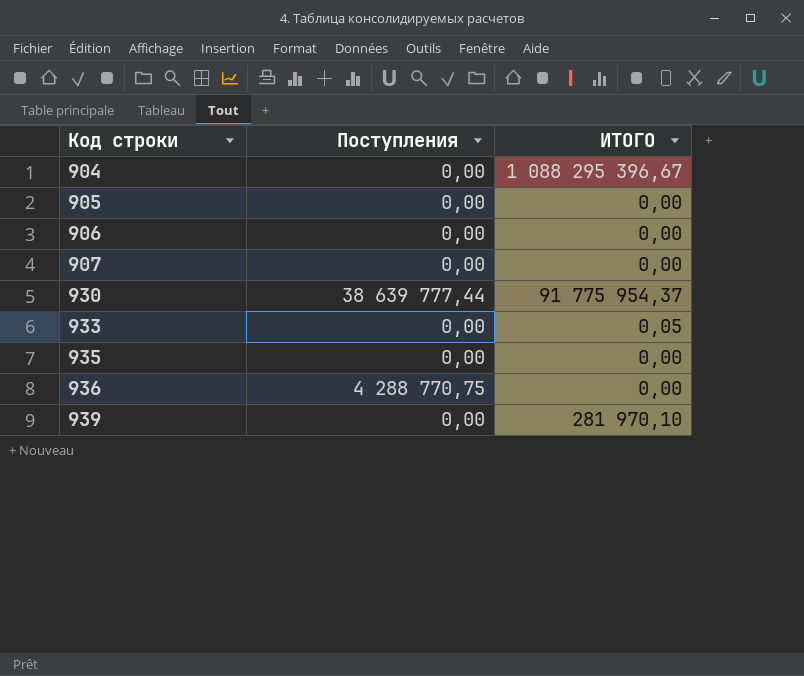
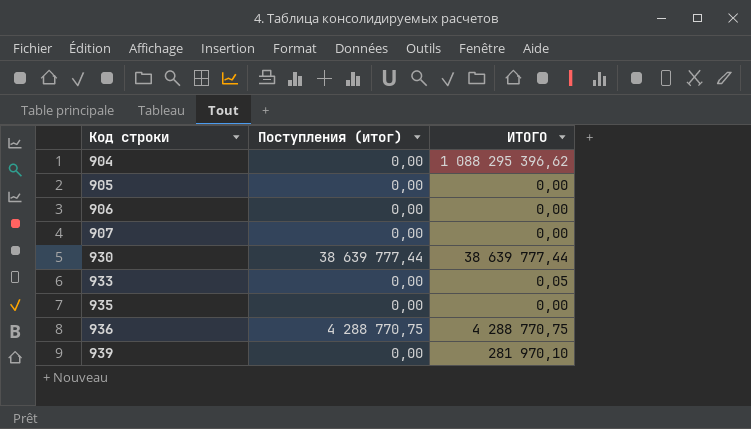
column name: Поступления -> Поступления (итог)
904 | ИТОГО: 1 088 295 396,67 -> 1 088 295 396,62
930 | ИТОГО: 91 775 954,37 -> 38 639 777,44
936 | ИТОГО: 0,00 -> 4 288 770,75

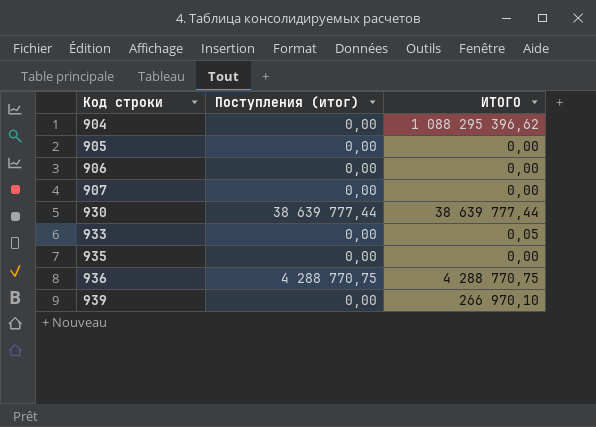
939 | ИТОГО: 281 970,10 -> 266 970,10

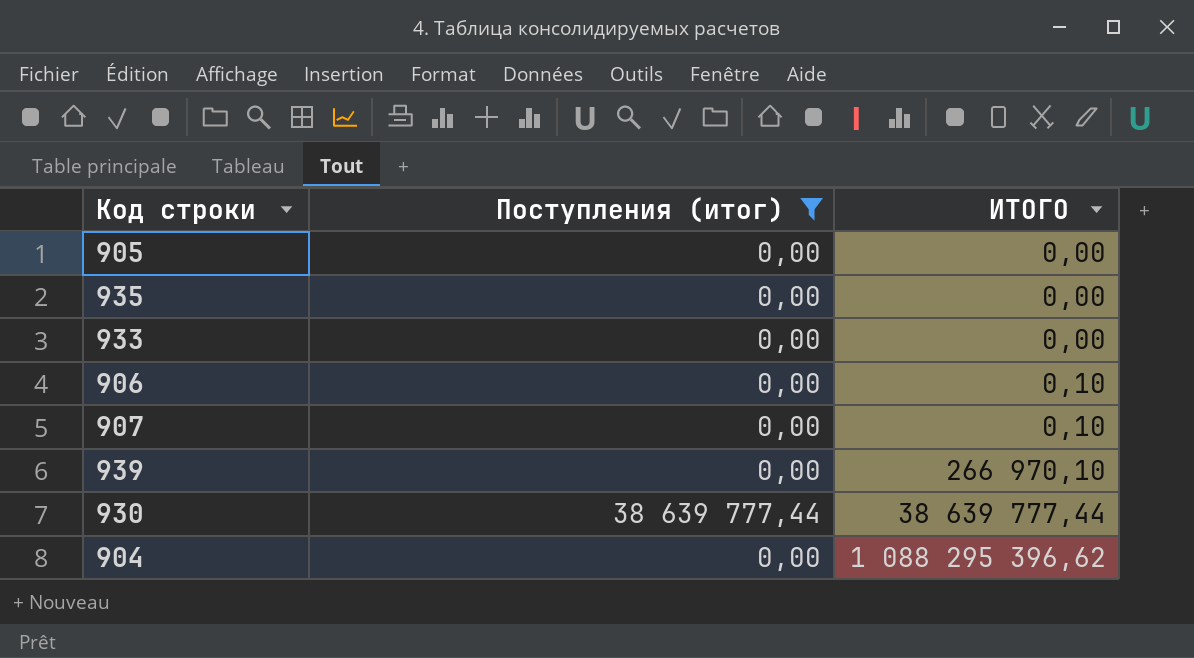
filter: none -> Поступления (итог) != 4 288 770,75
row order: Код строки ascending -> ИТОГО ascending
933 | ИТОГО: 0,05 -> 0,00
906 | ИТОГО: 0,00 -> 0,10
907 | ИТОГО: 0,00 -> 0,10

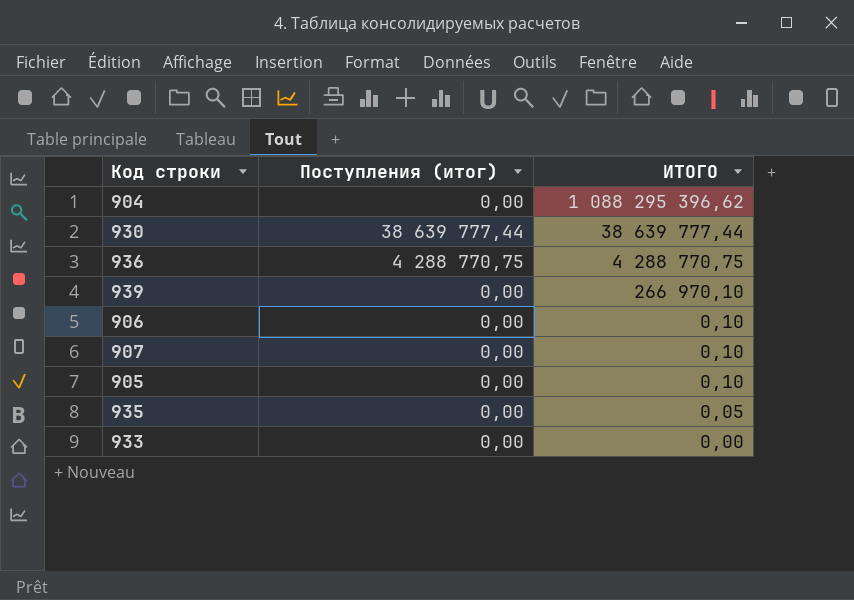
filter: Поступления (итог) != 4 288 770,75 -> none
row order: ИТОГО ascending -> ИТОГО descending
905 | ИТОГО: 0,00 -> 0,10
935 | ИТОГО: 0,00 -> 0,05

